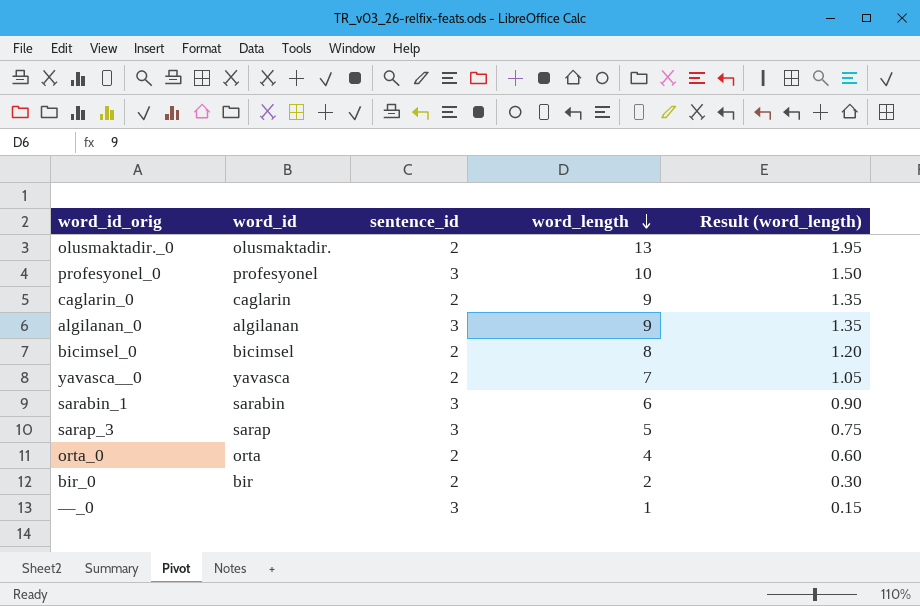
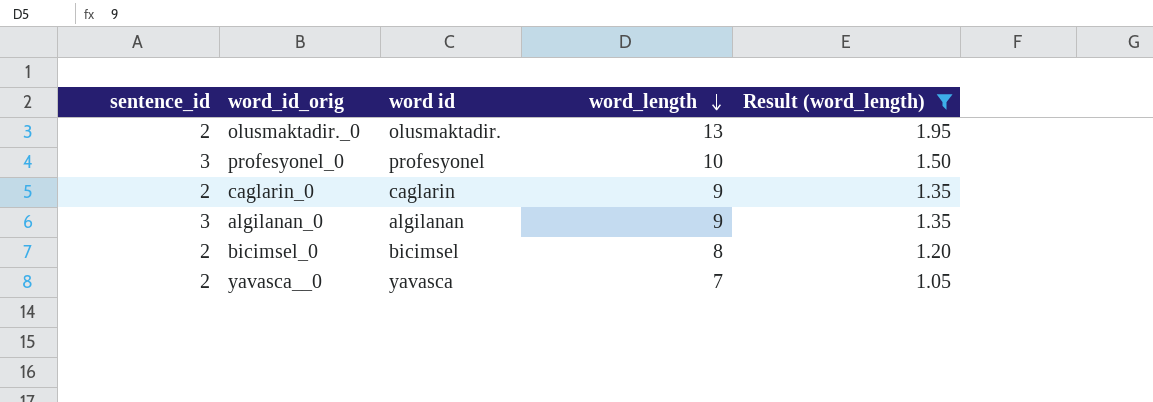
filter: none -> Result (word_length) >= 1.05
column sentence_id | position: 3 -> 1
column name: word_id -> word id

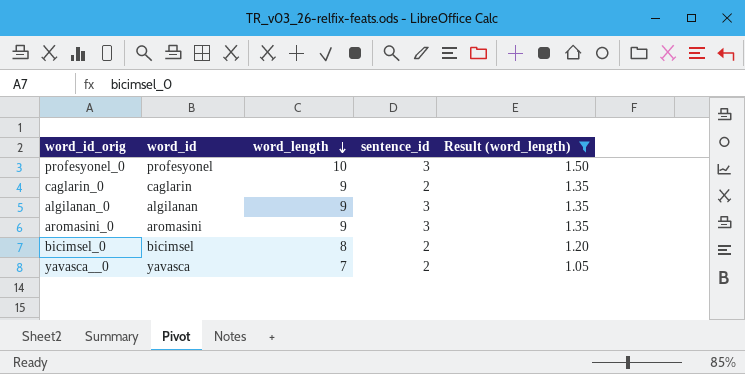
column name: word id -> word_id
column sentence_id | position: 1 -> 4
row olusmaktadir._0: 2 | olusmaktadir. | 13 | 1.95 -> none
row aromasini_0: none -> aromasini | 9 | 3 | 1.35

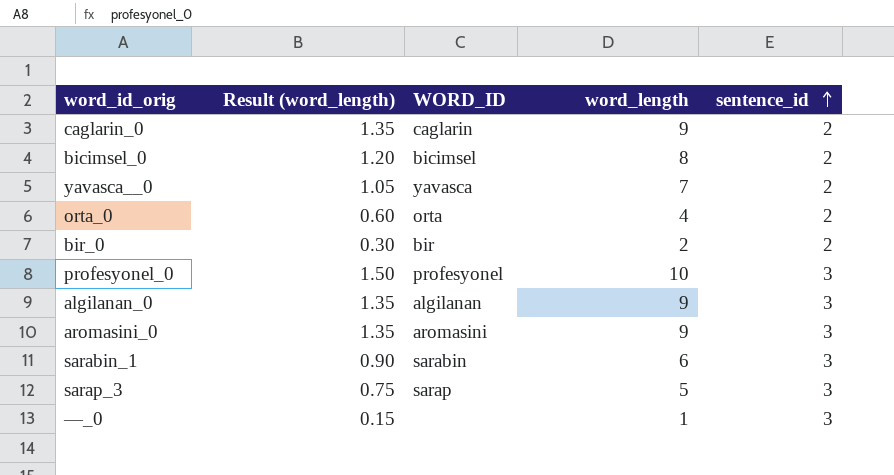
filter: Result (word_length) >= 1.05 -> none
row order: word_length descending -> sentence_id ascending
column Result (word_length) | position: 5 -> 2
column name: word_id -> WORD_ID

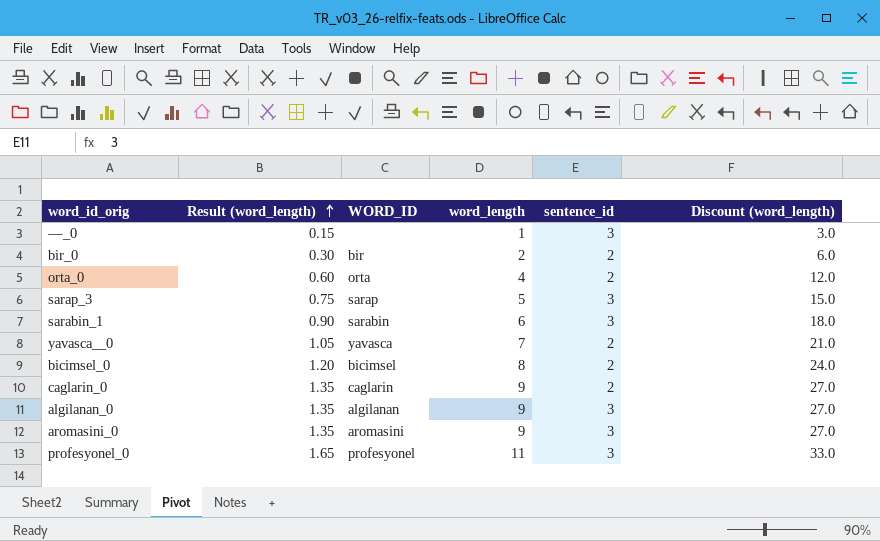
row order: sentence_id ascending -> Result (word_length) ascending
column Discount (word_length) | formula: none -> [word_length] * 3
profesyonel_0 | Result (word_length): 1.50 -> 1.65
profesyonel_0 | word_length: 10 -> 11

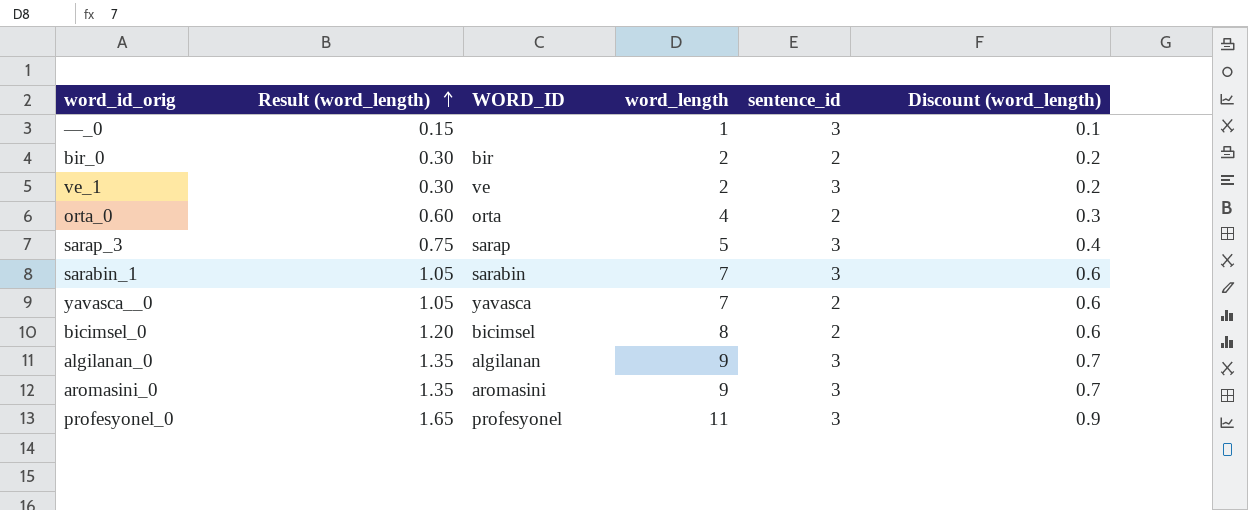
column Discount (word_length) | formula: [word_length] * 3 -> [word_length] * 0.08
row caglarin_0: 1.35 | caglarin | 9 | 2 | 27.0 -> none
row ve_1: none -> 0.30 | ve | 2 | 3 | 0.2
sarabin_1 | Result (word_length): 0.90 -> 1.05
sarabin_1 | word_length: 6 -> 7

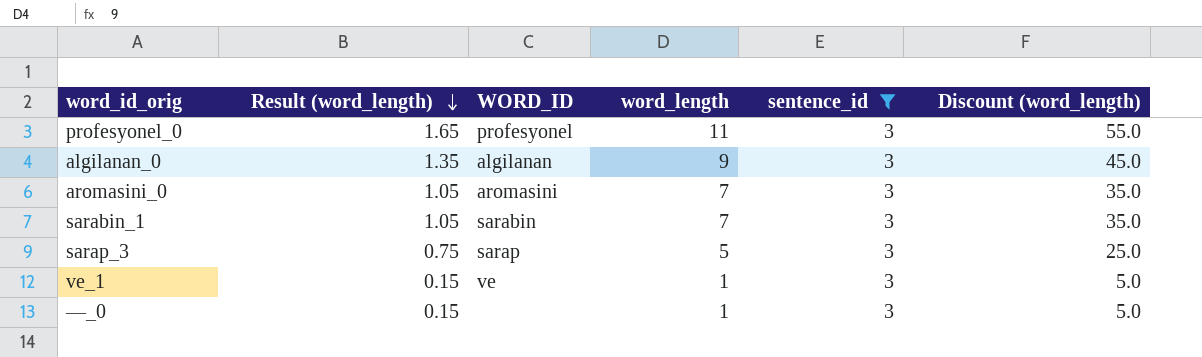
filter: none -> sentence_id = 3
row order: Result (word_length) ascending -> Result (word_length) descending
column Discount (word_length) | formula: [word_length] * 0.08 -> [word_length] * 5
aromasini_0 | Result (word_length): 1.35 -> 1.05
aromasini_0 | word_length: 9 -> 7
ve_1 | Result (word_length): 0.30 -> 0.15
ve_1 | word_length: 2 -> 1

